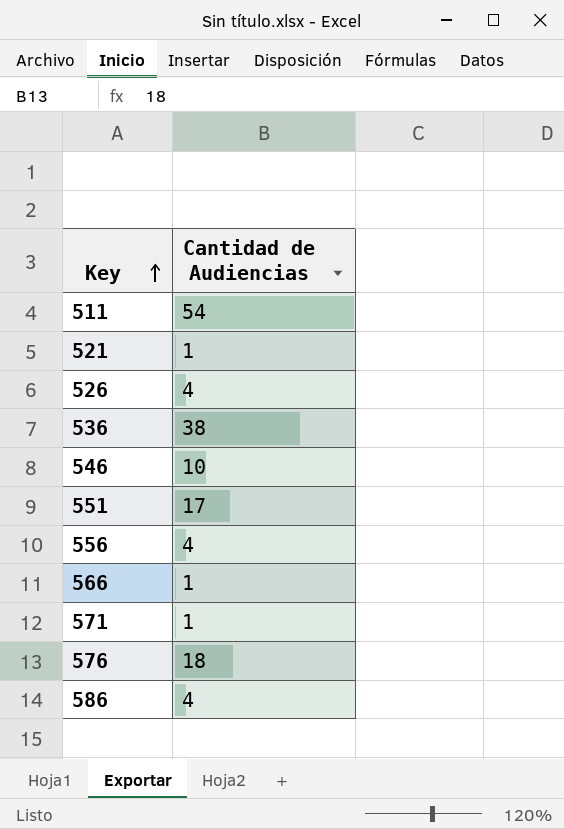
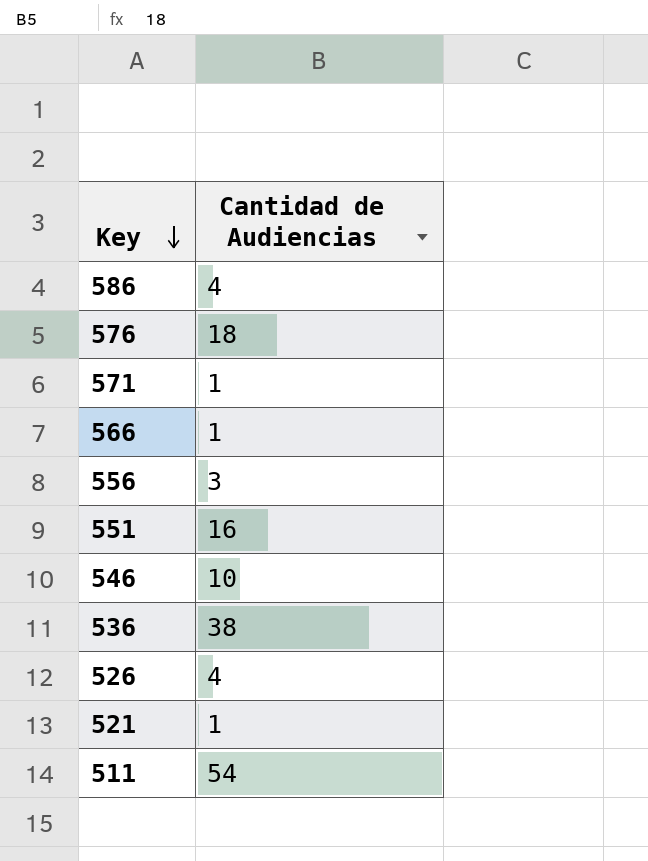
row order: Key ascending -> Key descending
556 | Cantidad de Audiencias: 4 -> 3
551 | Cantidad de Audiencias: 17 -> 16

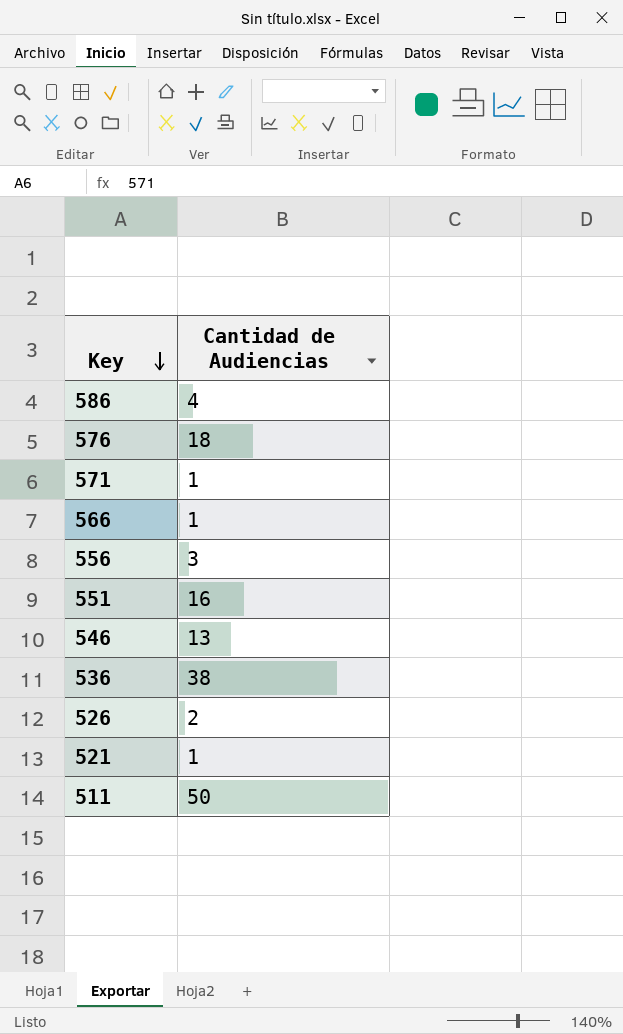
546 | Cantidad de Audiencias: 10 -> 13
526 | Cantidad de Audiencias: 4 -> 2
511 | Cantidad de Audiencias: 54 -> 50

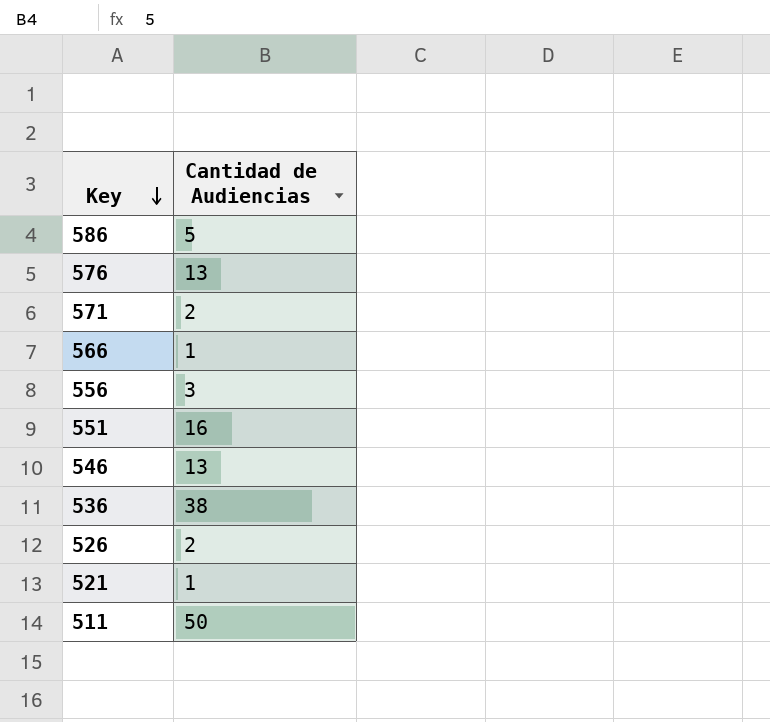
586 | Cantidad de Audiencias: 4 -> 5
576 | Cantidad de Audiencias: 18 -> 13
571 | Cantidad de Audiencias: 1 -> 2

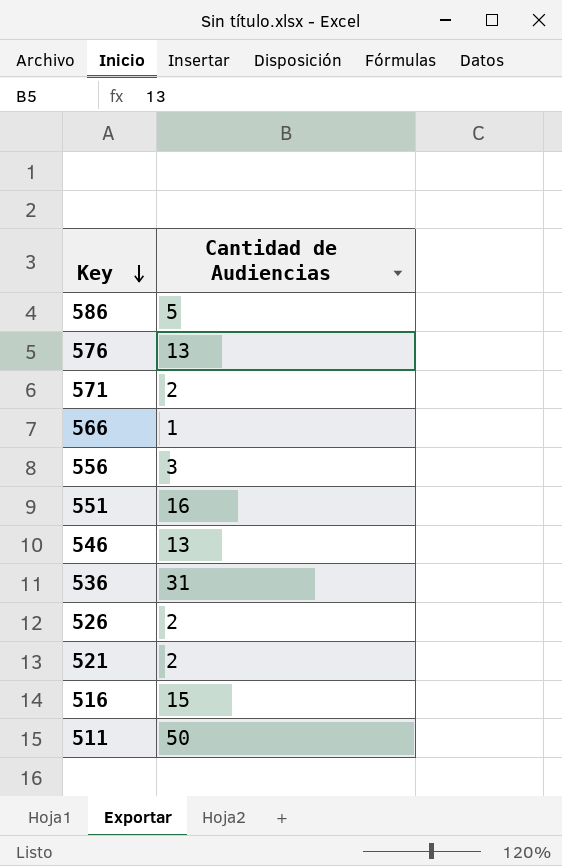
536 | Cantidad de Audiencias: 38 -> 31
521 | Cantidad de Audiencias: 1 -> 2
row 516: none -> 15

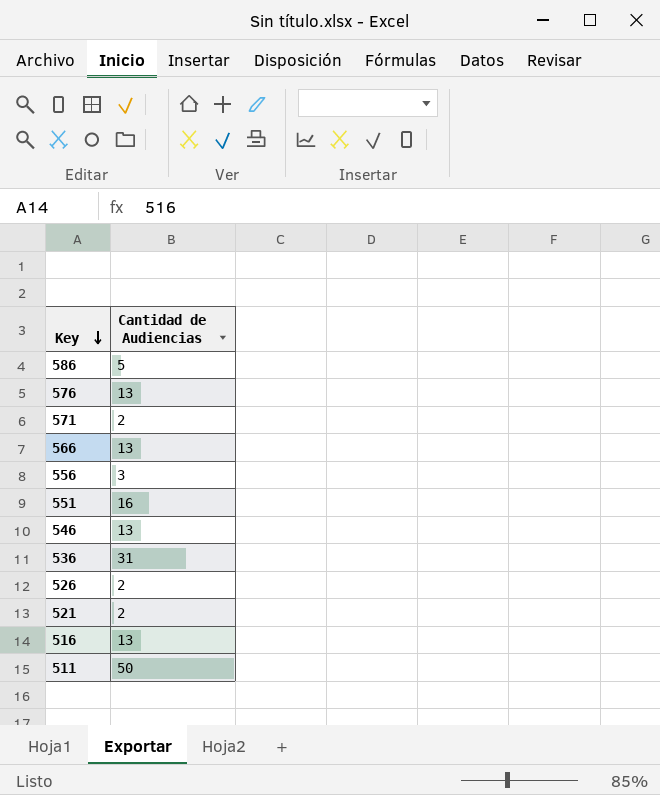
566 | Cantidad de Audiencias: 1 -> 13
516 | Cantidad de Audiencias: 15 -> 13

